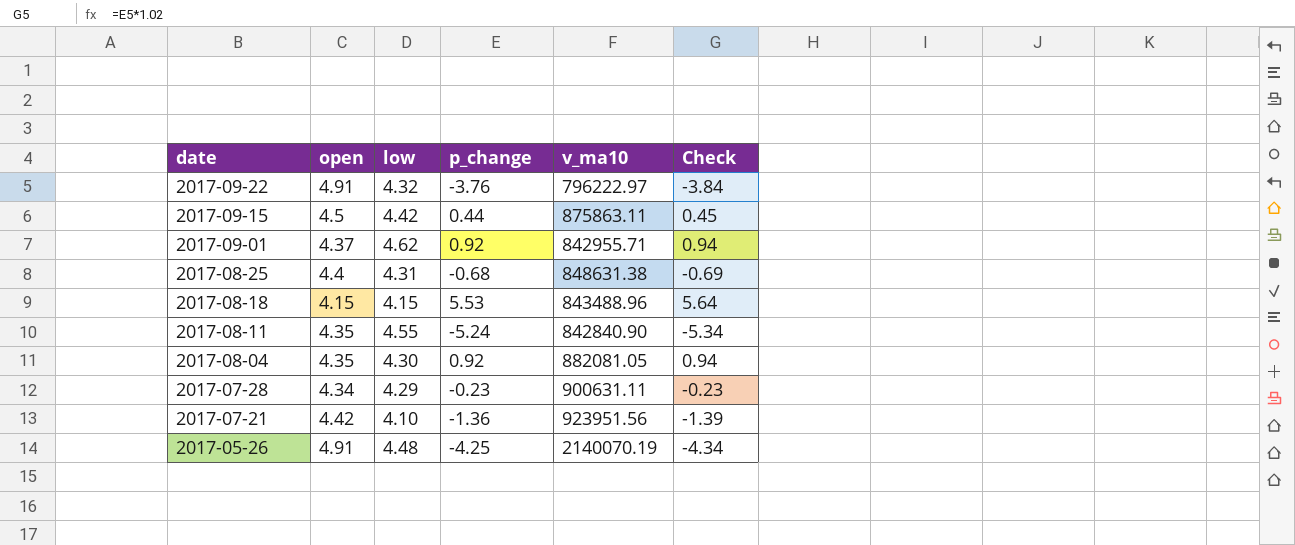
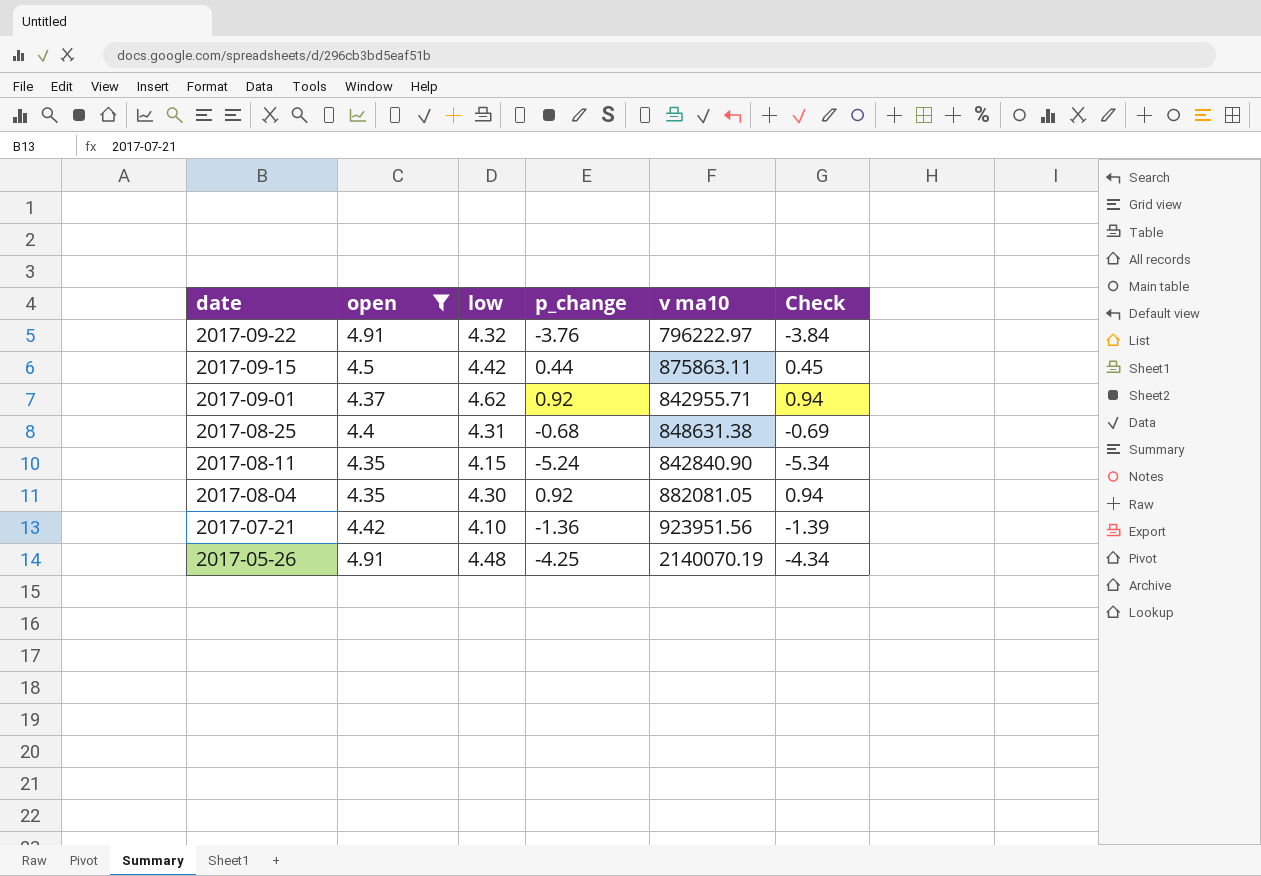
filter: none -> open >= 4.35
column name: v_ma10 -> v ma10
2017-08-11 | low: 4.55 -> 4.15

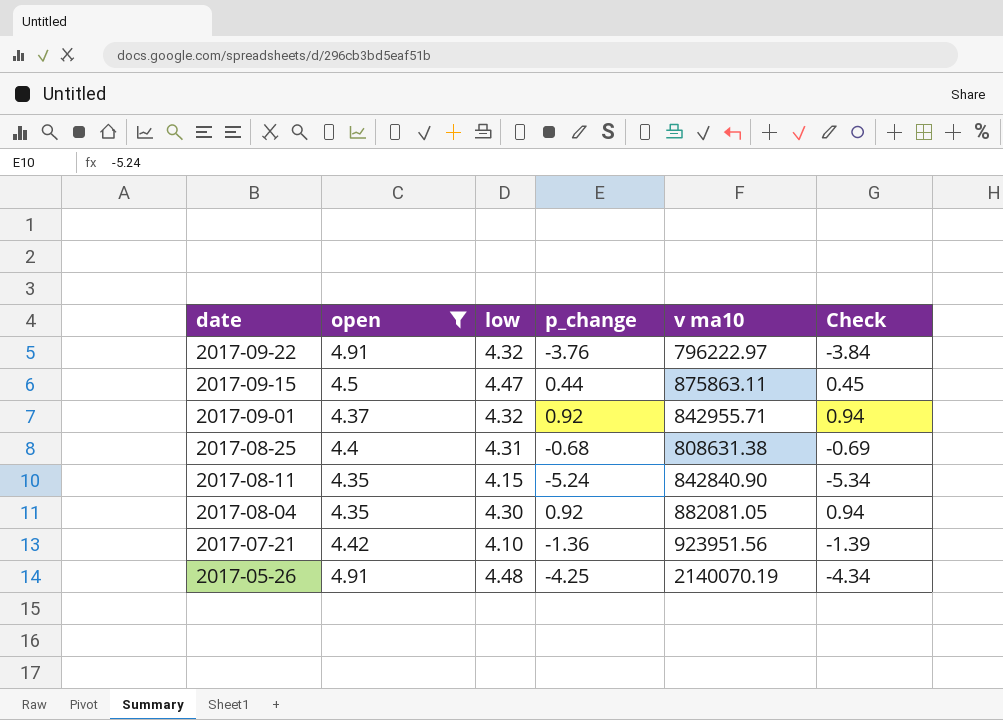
2017-09-15 | low: 4.42 -> 4.47
2017-09-01 | low: 4.62 -> 4.32
2017-08-25 | v ma10: 848631.38 -> 808631.38

